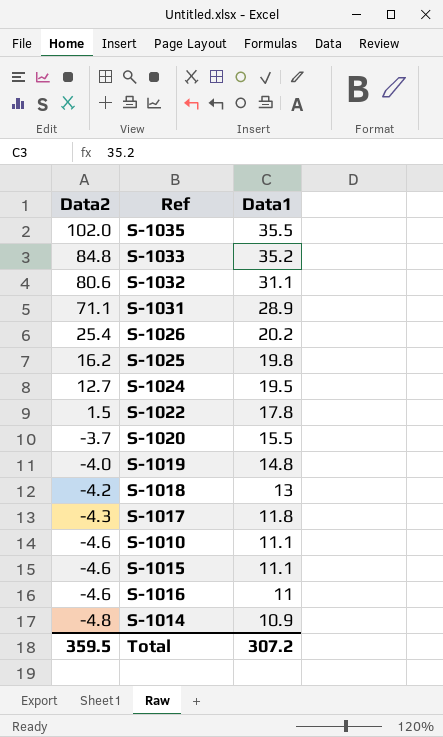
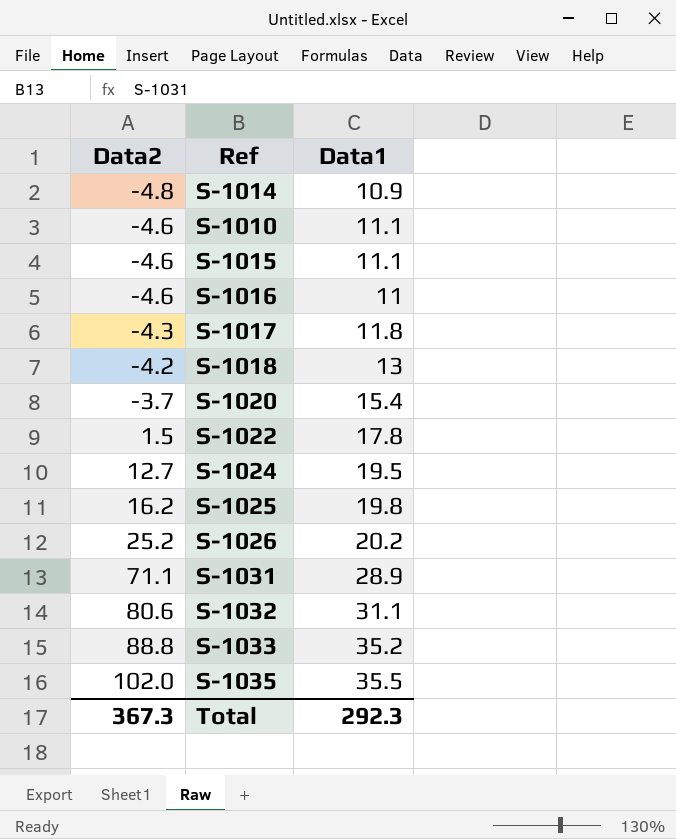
row order: Data2 descending -> Data2 ascending
row S-1019: -4.0 | 14.8 -> none
S-1020 | Data1: 15.5 -> 15.4
S-1026 | Data2: 25.4 -> 25.2
S-1033 | Data2: 84.8 -> 88.8
Total | Data2: 359.5 -> 367.3
Total | Data1: 307.2 -> 292.3

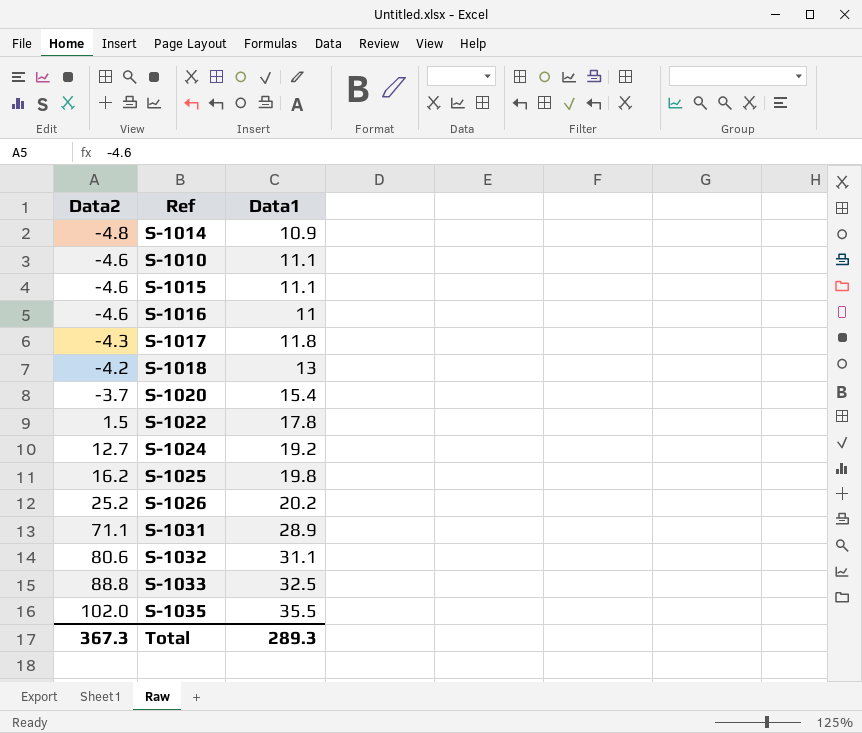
S-1024 | Data1: 19.5 -> 19.2
S-1033 | Data1: 35.2 -> 32.5
Total | Data1: 292.3 -> 289.3

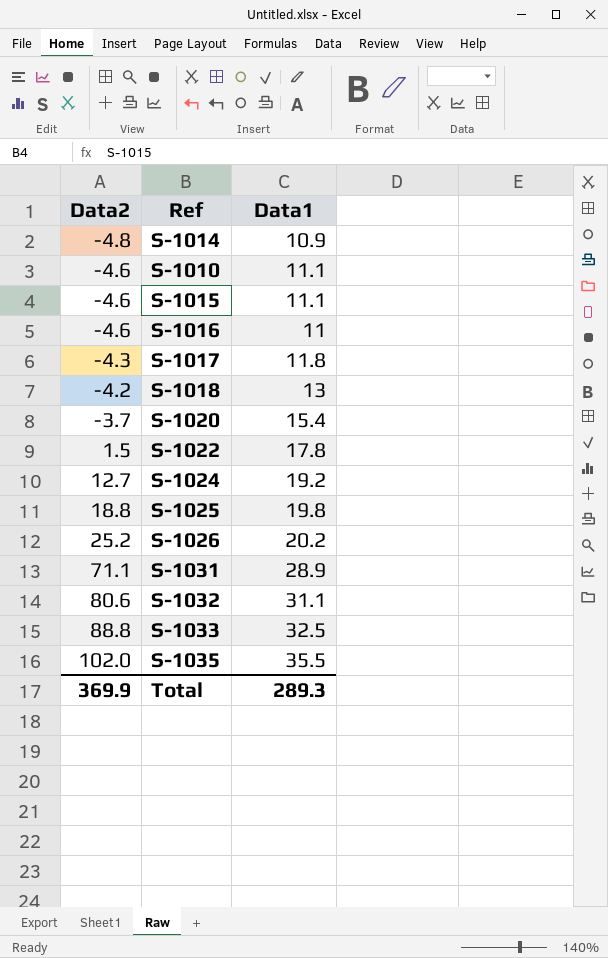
S-1025 | Data2: 16.2 -> 18.8
Total | Data2: 367.3 -> 369.9

